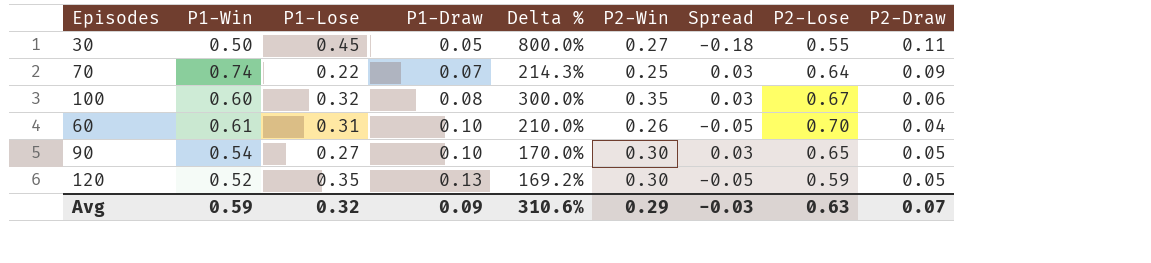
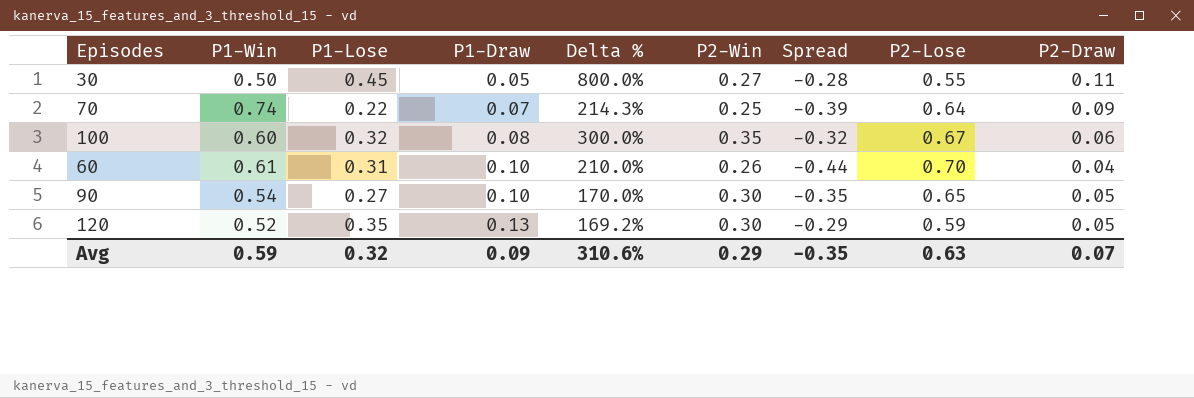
column Spread | formula: [P2-Win] - [P1-Lose] -> [P2-Win] - [P2-Lose]
Avg | Spread: -0.03 -> -0.35

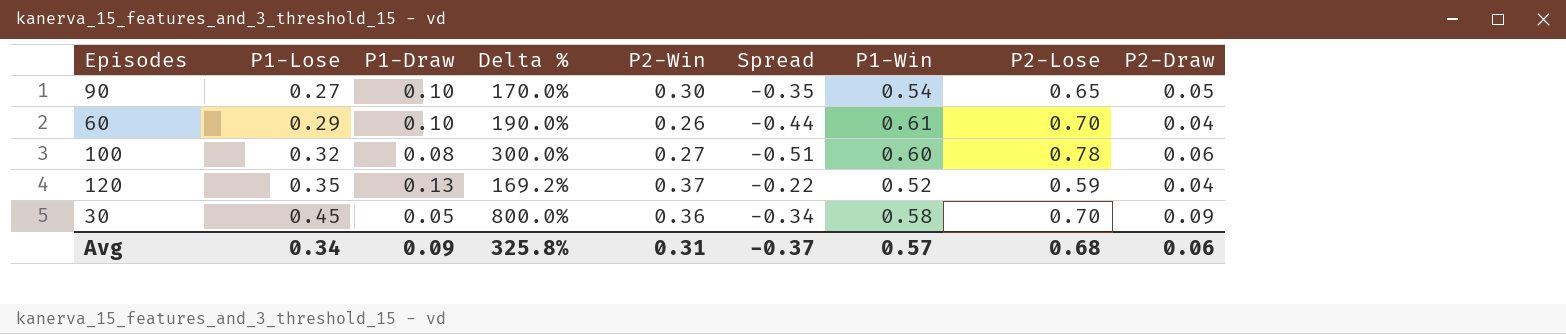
row order: P1-Draw ascending -> P1-Lose ascending
column P1-Win | position: 2 -> 7
row 70: 0.74 | 0.22 | 0.07 | 214.3% | 0.25 | -0.39 | 0.64 | 0.09 -> none
60 | P1-Lose: 0.31 -> 0.29
60 | Delta %: 210.0% -> 190.0%
100 | P2-Win: 0.35 -> 0.27
100 | Spread: -0.32 -> -0.51
100 | P2-Lose: 0.67 -> 0.78
120 | P2-Win: 0.30 -> 0.37
120 | Spread: -0.29 -> -0.22
120 | P2-Draw: 0.05 -> 0.04
30 | P2-Win: 0.27 -> 0.36
30 | Spread: -0.28 -> -0.34
30 | P1-Win: 0.50 -> 0.58
30 | P2-Lose: 0.55 -> 0.70
30 | P2-Draw: 0.11 -> 0.09
Avg | P1-Lose: 0.32 -> 0.34
Avg | Delta %: 310.6% -> 325.8%
Avg | P2-Win: 0.29 -> 0.31
Avg | Spread: -0.35 -> -0.37
Avg | P1-Win: 0.59 -> 0.57
Avg | P2-Lose: 0.63 -> 0.68
Avg | P2-Draw: 0.07 -> 0.06

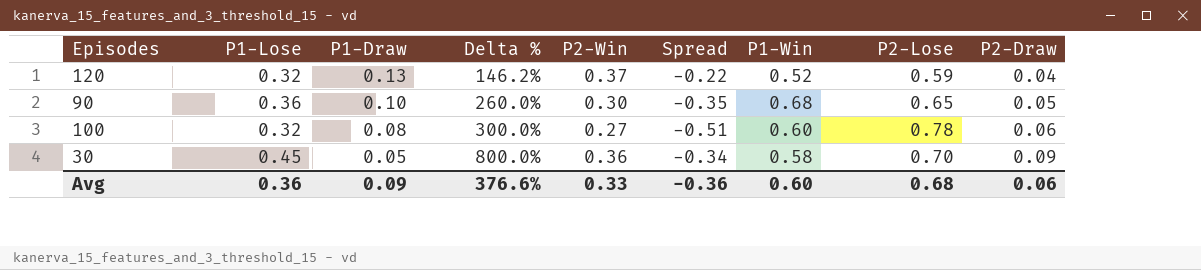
row order: P1-Lose ascending -> P1-Draw descending
row 60: 0.29 | 0.10 | 190.0% | 0.26 | -0.44 | 0.61 | 0.70 | 0.04 -> none
120 | P1-Lose: 0.35 -> 0.32
120 | Delta %: 169.2% -> 146.2%
90 | P1-Lose: 0.27 -> 0.36
90 | Delta %: 170.0% -> 260.0%
90 | P1-Win: 0.54 -> 0.68
Avg | P1-Lose: 0.34 -> 0.36
Avg | Delta %: 325.8% -> 376.6%
Avg | P2-Win: 0.31 -> 0.33
Avg | Spread: -0.37 -> -0.36
Avg | P1-Win: 0.57 -> 0.60

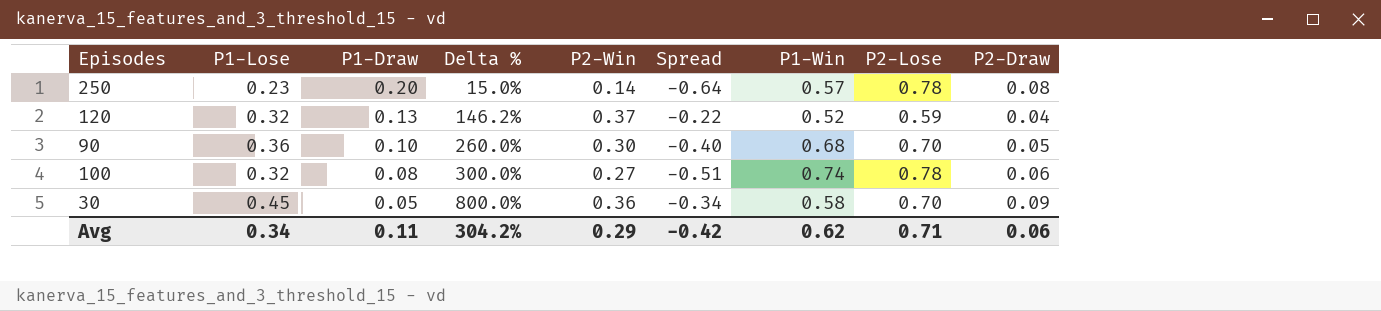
row 250: none -> 0.23 | 0.20 | 15.0% | 0.14 | -0.64 | 0.57 | 0.78 | 0.08
90 | Spread: -0.35 -> -0.40
90 | P2-Lose: 0.65 -> 0.70
100 | P1-Win: 0.60 -> 0.74
Avg | P1-Lose: 0.36 -> 0.34
Avg | P1-Draw: 0.09 -> 0.11
Avg | Delta %: 376.6% -> 304.2%
Avg | P2-Win: 0.33 -> 0.29
Avg | Spread: -0.36 -> -0.42
Avg | P1-Win: 0.60 -> 0.62
Avg | P2-Lose: 0.68 -> 0.71

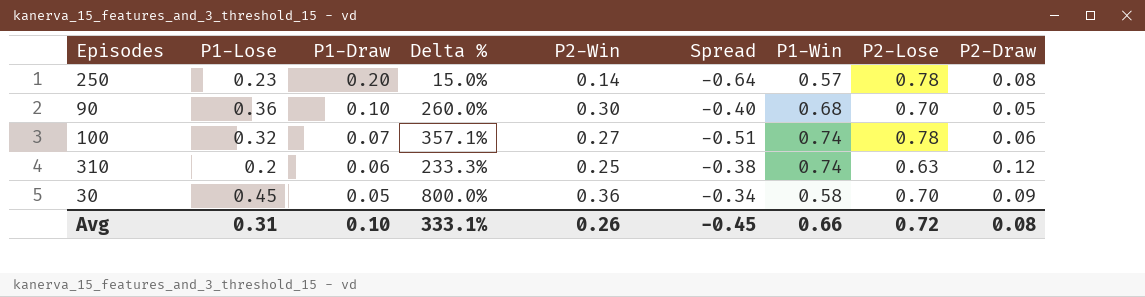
row 120: 0.32 | 0.13 | 146.2% | 0.37 | -0.22 | 0.52 | 0.59 | 0.04 -> none
100 | P1-Draw: 0.08 -> 0.07
100 | Delta %: 300.0% -> 357.1%
row 310: none -> 0.2 | 0.06 | 233.3% | 0.25 | -0.38 | 0.74 | 0.63 | 0.12
Avg | P1-Lose: 0.34 -> 0.31
Avg | P1-Draw: 0.11 -> 0.10
Avg | Delta %: 304.2% -> 333.1%
Avg | P2-Win: 0.29 -> 0.26
Avg | Spread: -0.42 -> -0.45
Avg | P1-Win: 0.62 -> 0.66
Avg | P2-Lose: 0.71 -> 0.72
Avg | P2-Draw: 0.06 -> 0.08

